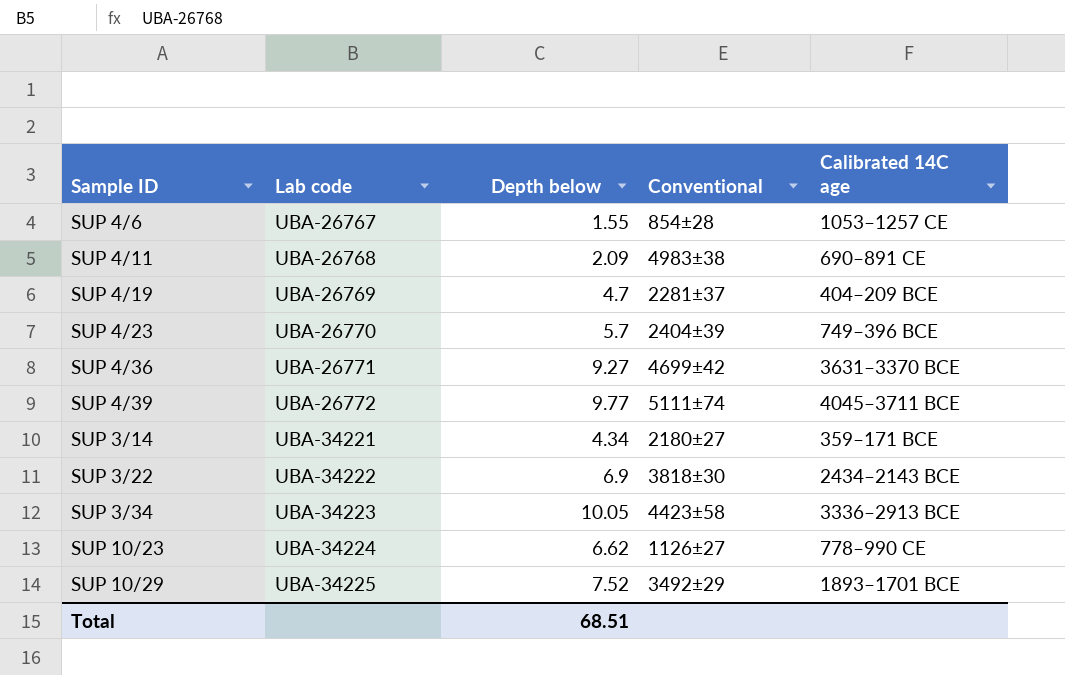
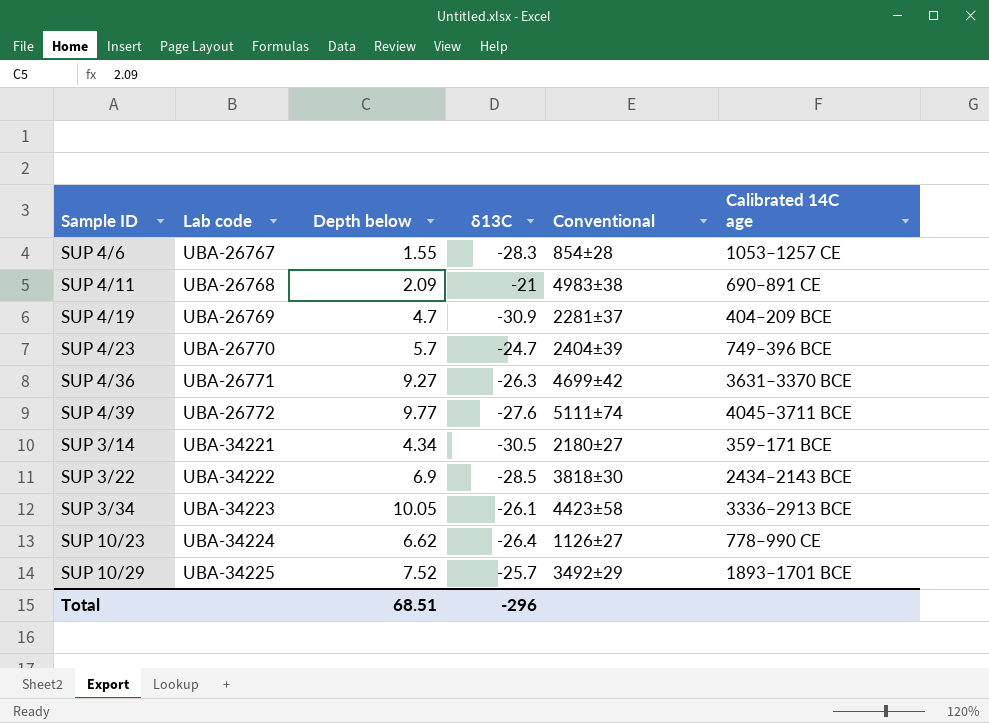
column δ13C | position: none -> 4

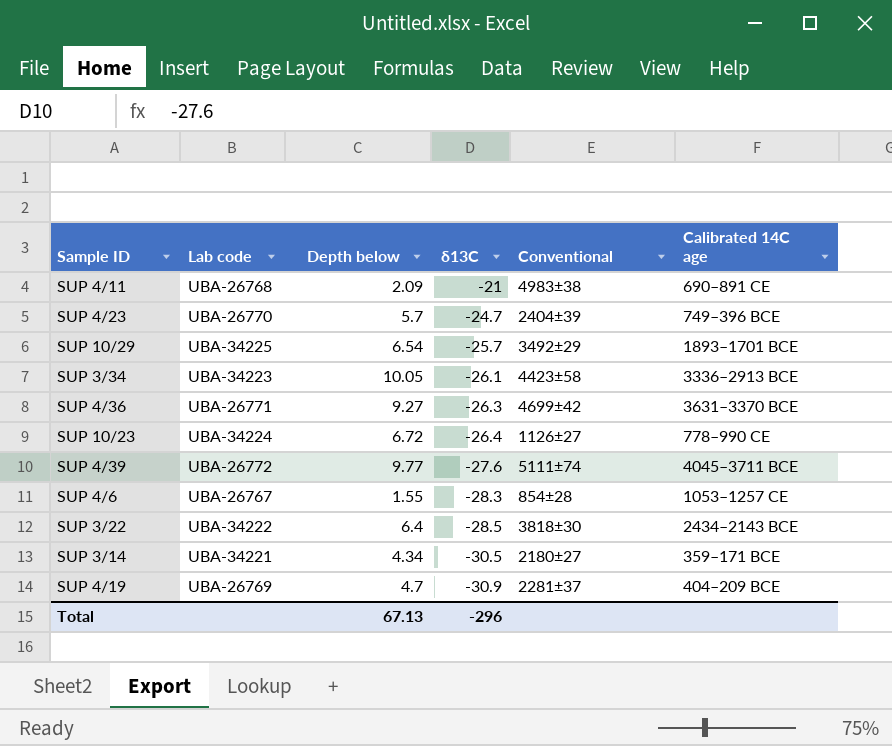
row order: Lab code ascending -> δ13C descending
SUP 10/29 | Depth below: 7.52 -> 6.54
SUP 10/23 | Depth below: 6.62 -> 6.72
SUP 3/22 | Depth below: 6.9 -> 6.4
Total | Depth below: 68.51 -> 67.13

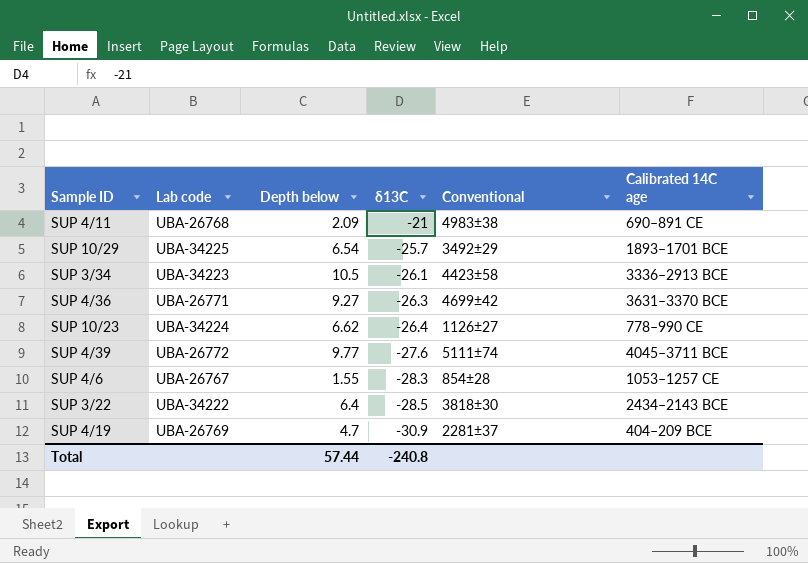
row SUP 4/23: UBA-26770 | 5.7 | -24.7 | 2404±39 | 749–396 BCE -> none
row SUP 3/14: UBA-34221 | 4.34 | -30.5 | 2180±27 | 359–171 BCE -> none
SUP 3/34 | Depth below: 10.05 -> 10.5
SUP 10/23 | Depth below: 6.72 -> 6.62
Total | Depth below: 67.13 -> 57.44
Total | δ13C: -296 -> -240.8

